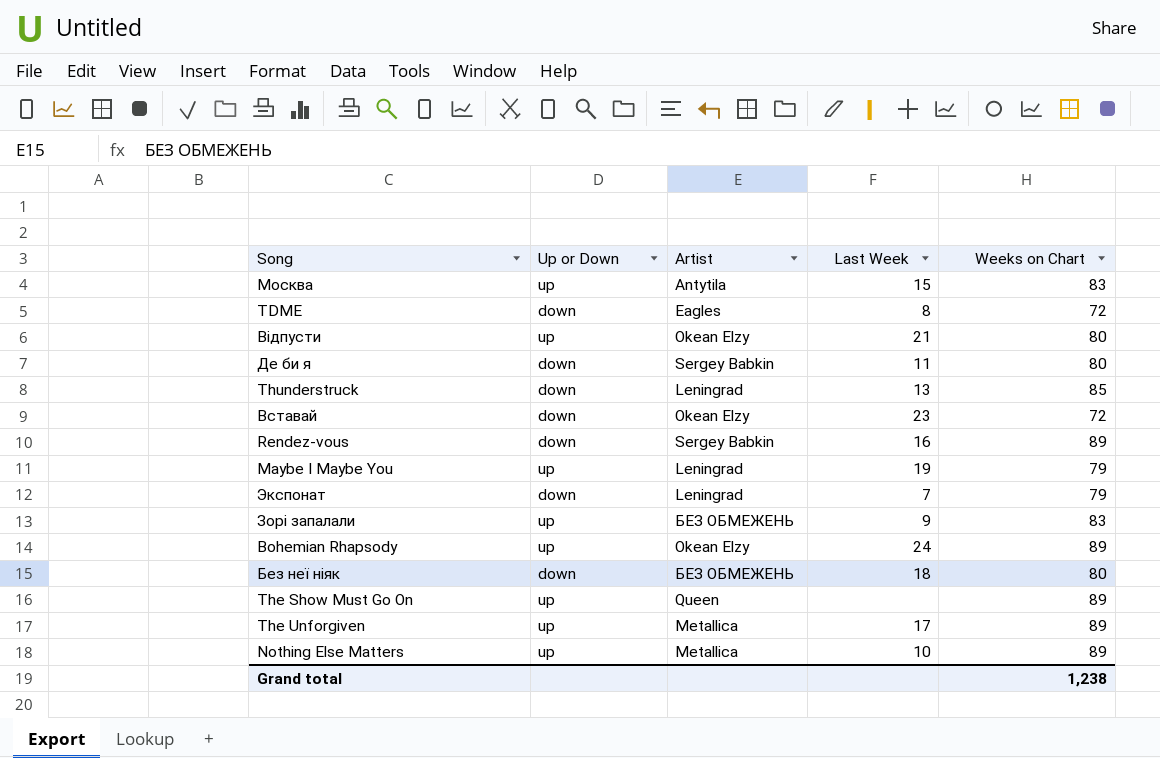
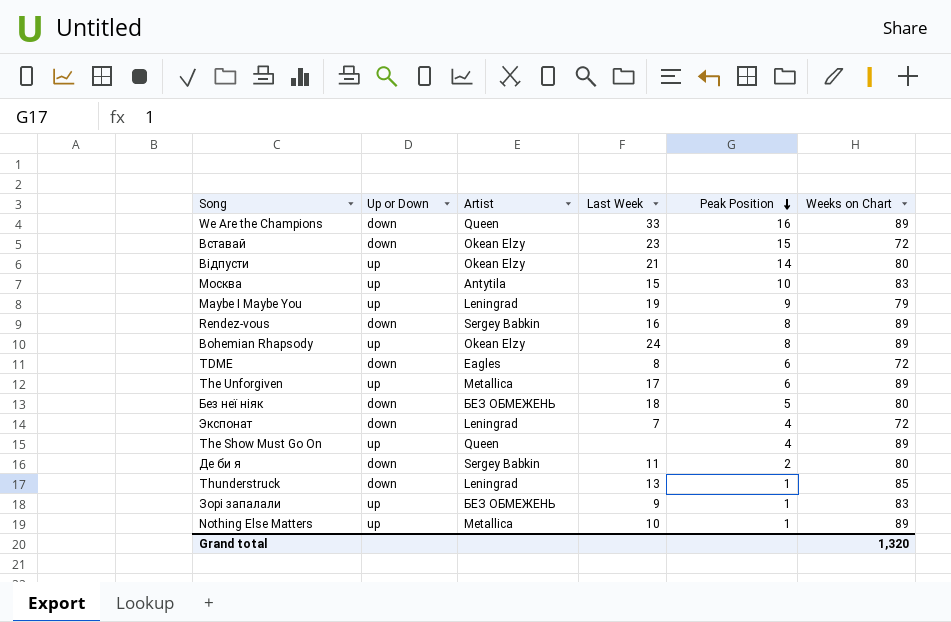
row order: none -> Peak Position descending
column Peak Position | position: none -> 5
row We Are the Champions: none -> down | Queen | 33 | 16 | 89
Экспонат | Weeks on Chart: 79 -> 72
Grand total | Weeks on Chart: 1,238 -> 1,320

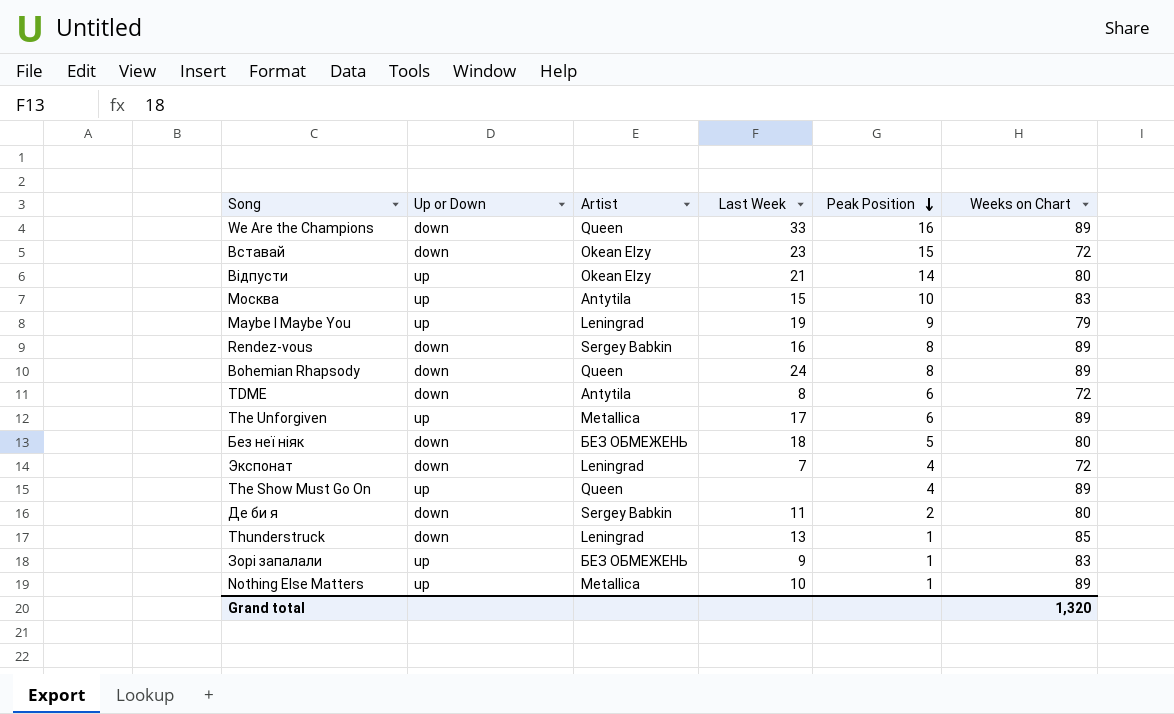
Bohemian Rhapsody | Up or Down: up -> down
Bohemian Rhapsody | Artist: Okean Elzy -> Queen
TDME | Artist: Eagles -> Antytila

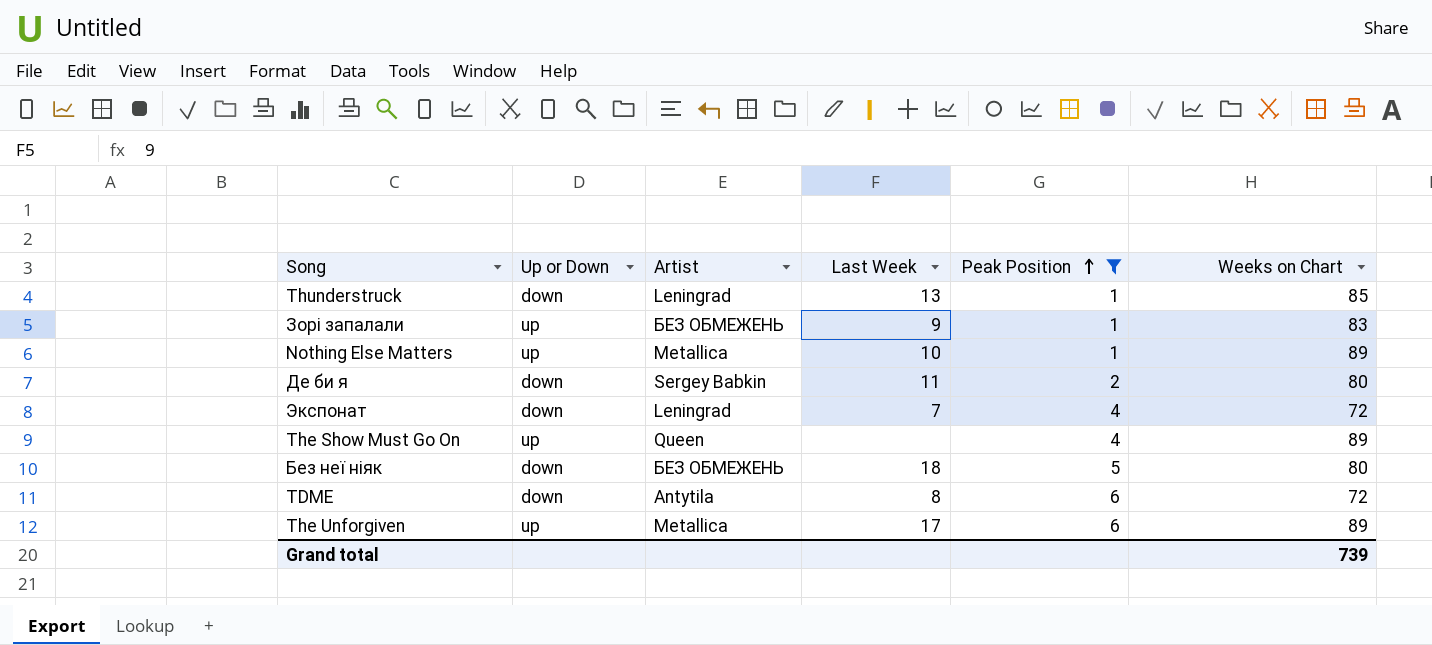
filter: none -> Peak Position <= 6
row order: Peak Position descending -> Peak Position ascending
Grand total | Weeks on Chart: 1,320 -> 739

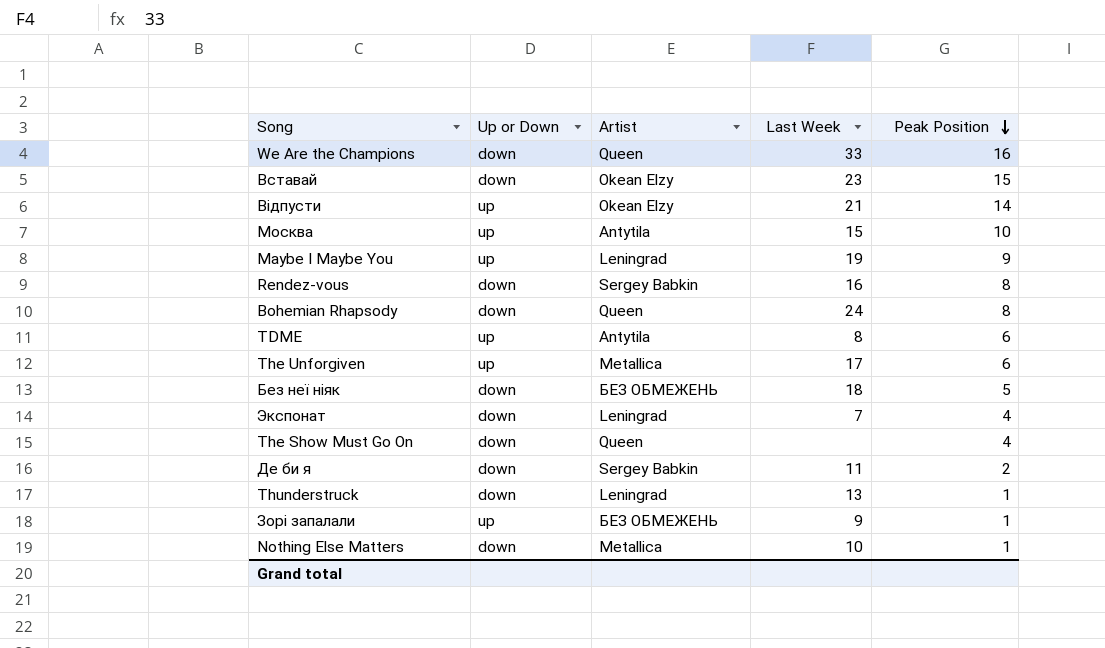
filter: Peak Position <= 6 -> none
row order: Peak Position ascending -> Peak Position descending
column Weeks on Chart | position: 6 -> none
TDME | Up or Down: down -> up
The Show Must Go On | Up or Down: up -> down
Nothing Else Matters | Up or Down: up -> down

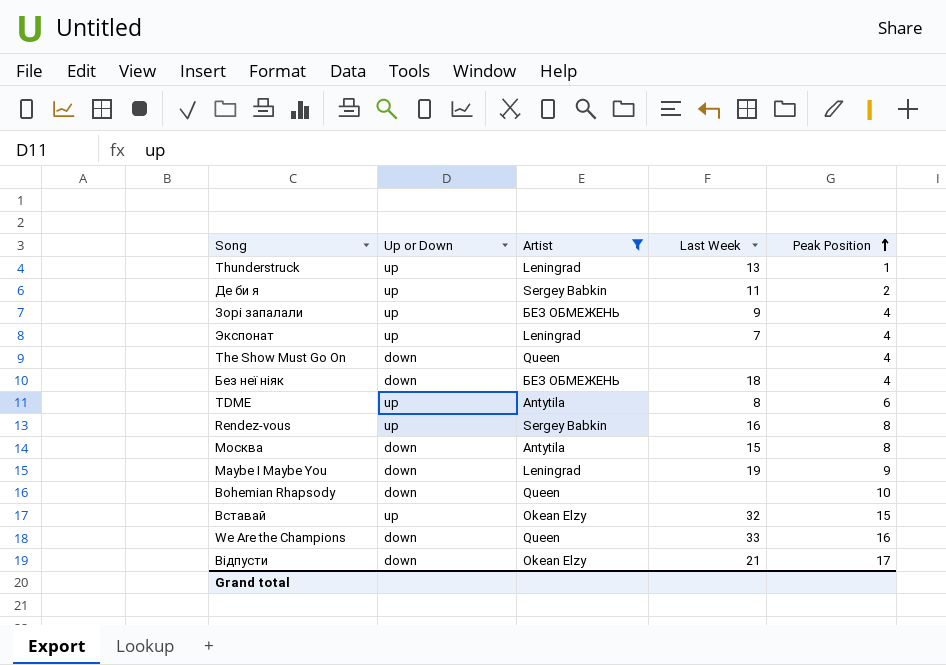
filter: none -> Artist != Metallica
row order: Peak Position descending -> Peak Position ascending
Thunderstruck | Up or Down: down -> up
Де би я | Up or Down: down -> up
Зорі запалали | Peak Position: 1 -> 4
Экспонат | Up or Down: down -> up
Без неї ніяк | Peak Position: 5 -> 4
Rendez-vous | Up or Down: down -> up
Москва | Up or Down: up -> down
Москва | Peak Position: 10 -> 8
Maybe I Maybe You | Up or Down: up -> down
Bohemian Rhapsody | Last Week: 24 -> none
Bohemian Rhapsody | Peak Position: 8 -> 10
Вставай | Up or Down: down -> up
Вставай | Last Week: 23 -> 32
Відпусти | Up or Down: up -> down
Відпусти | Peak Position: 14 -> 17

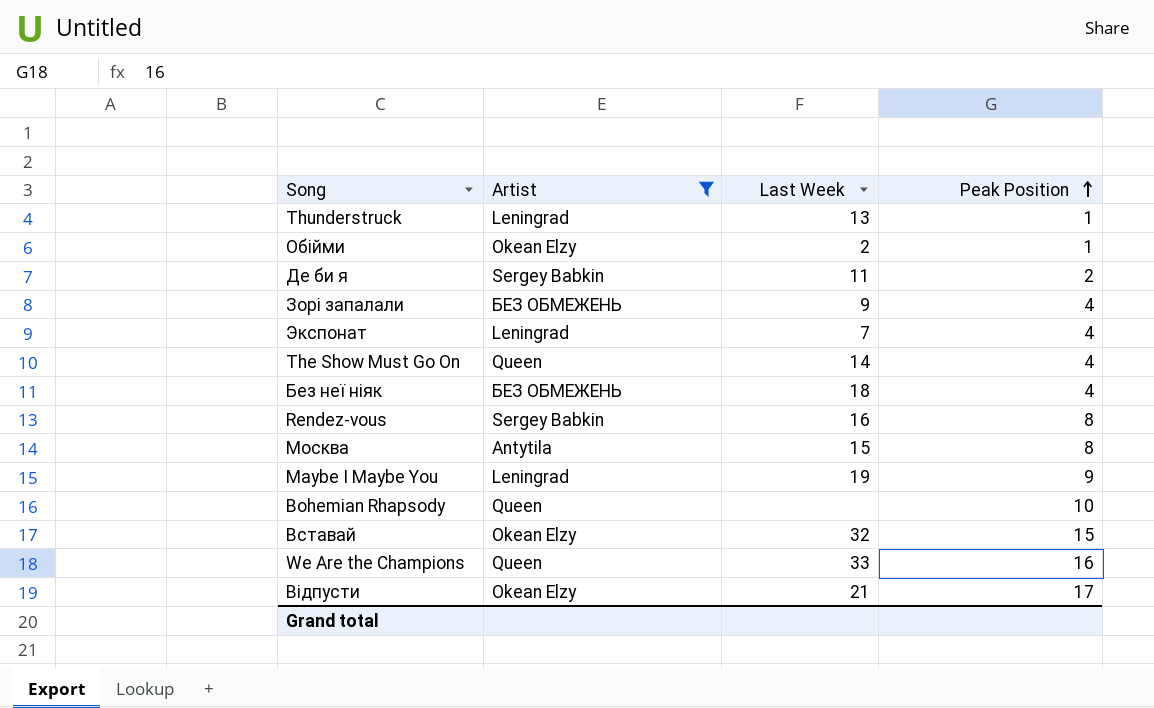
column Up or Down | position: 2 -> none
row TDME: up | Antytila | 8 | 6 -> none
row Обійми: none -> Okean Elzy | 2 | 1
The Show Must Go On | Last Week: none -> 14

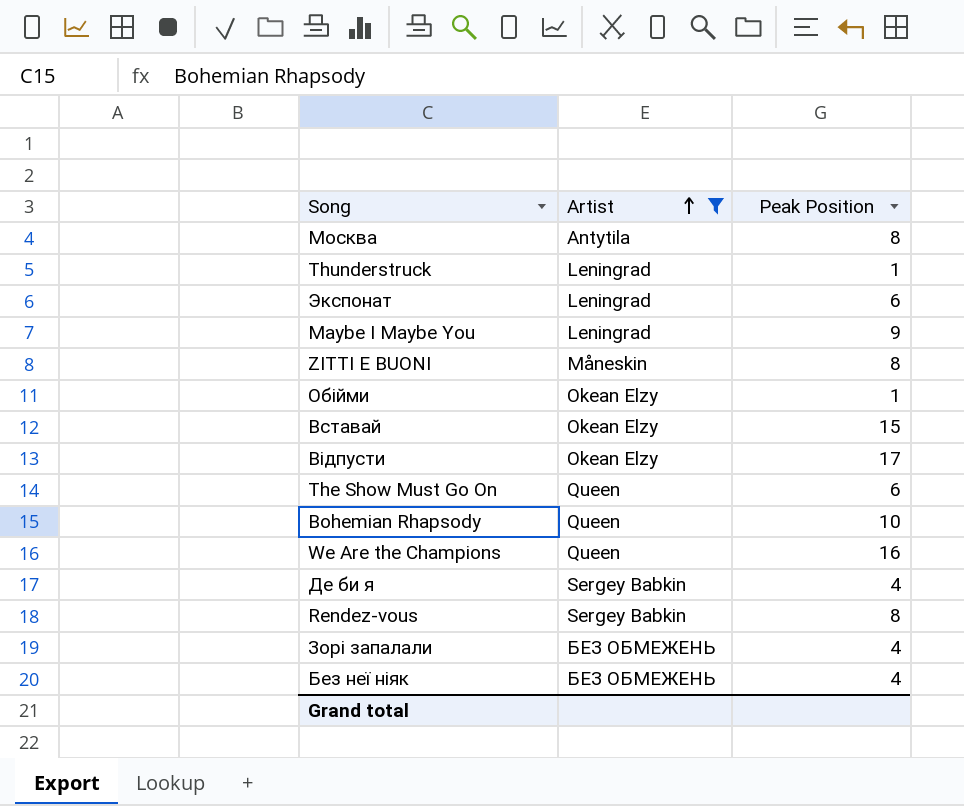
row order: Peak Position ascending -> Artist ascending
column Last Week | position: 3 -> none
Экспонат | Peak Position: 4 -> 6
row ZITTI E BUONI: none -> Måneskin | 8
The Show Must Go On | Peak Position: 4 -> 6
Де би я | Peak Position: 2 -> 4

